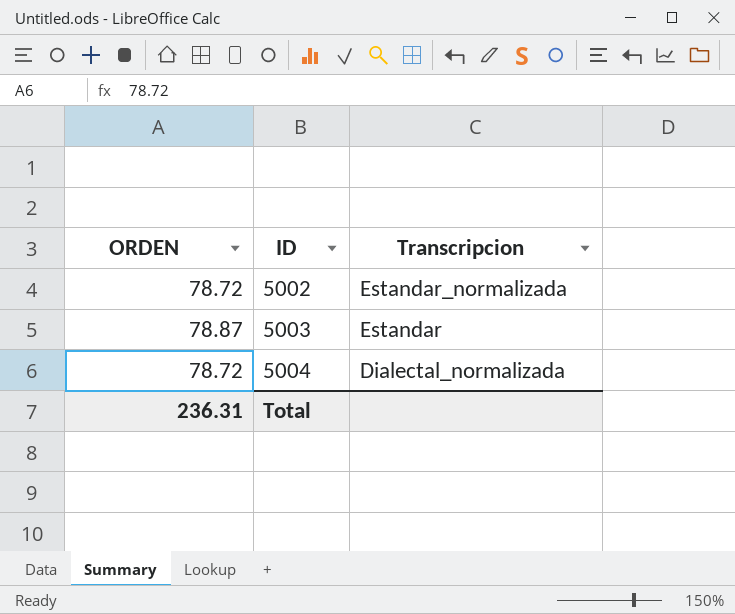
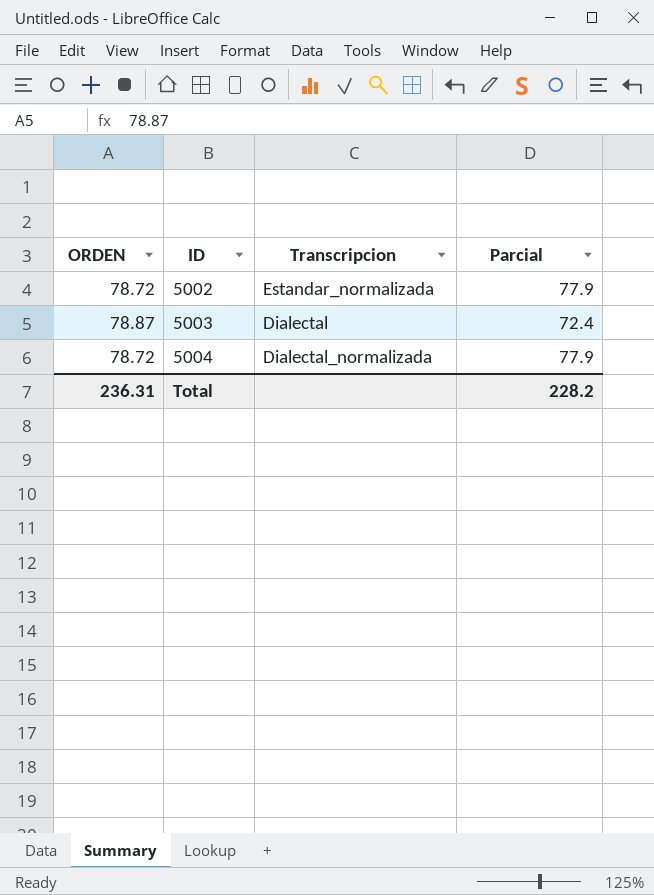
column Parcial | position: none -> 4
5003 | Transcripcion: Estandar -> Dialectal

